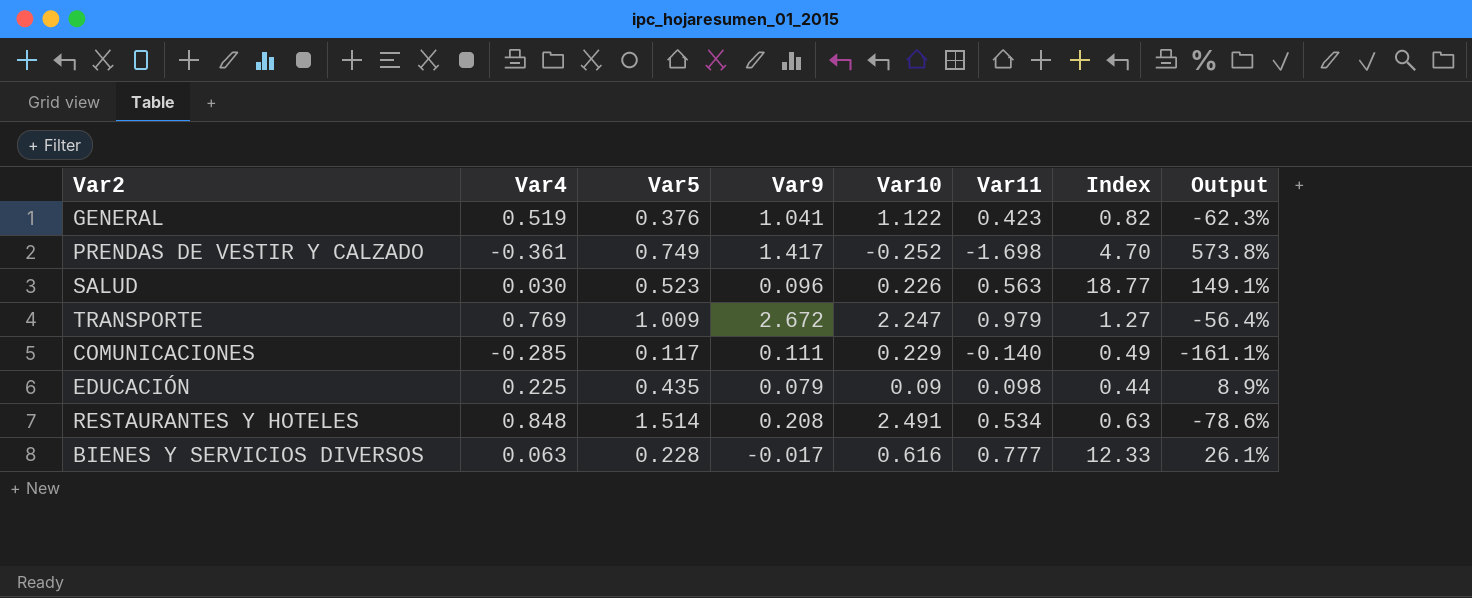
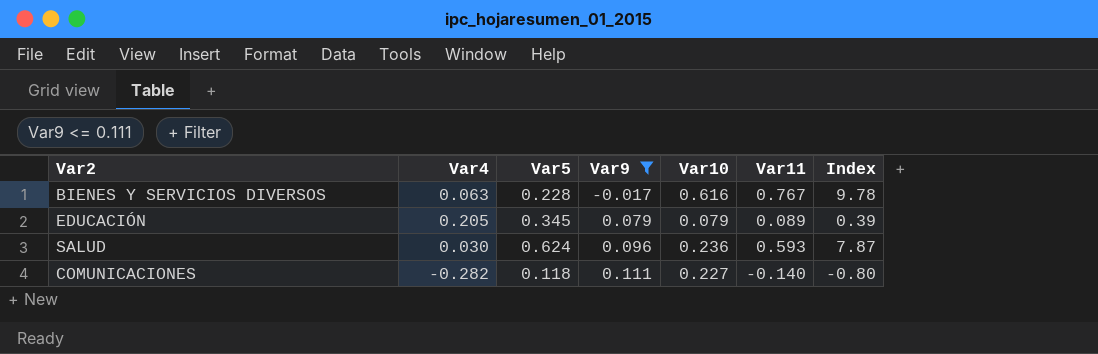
filter: none -> Var9 <= 0.111
row order: none -> Var9 ascending
column Output | formula: ([Var11] - [Var10]) / [Var10] -> none
column Index | formula: [Var11] / [Var4] -> [Var10] / [Var4]
BIENES Y SERVICIOS DIVERSOS | Var11: 0.777 -> 0.767
EDUCACIÓN | Var4: 0.225 -> 0.205
EDUCACIÓN | Var5: 0.435 -> 0.345
EDUCACIÓN | Var10: 0.09 -> 0.079
EDUCACIÓN | Var11: 0.098 -> 0.089
SALUD | Var5: 0.523 -> 0.624
SALUD | Var10: 0.226 -> 0.236
SALUD | Var11: 0.563 -> 0.593
COMUNICACIONES | Var4: -0.285 -> -0.282
COMUNICACIONES | Var5: 0.117 -> 0.118
COMUNICACIONES | Var10: 0.229 -> 0.227

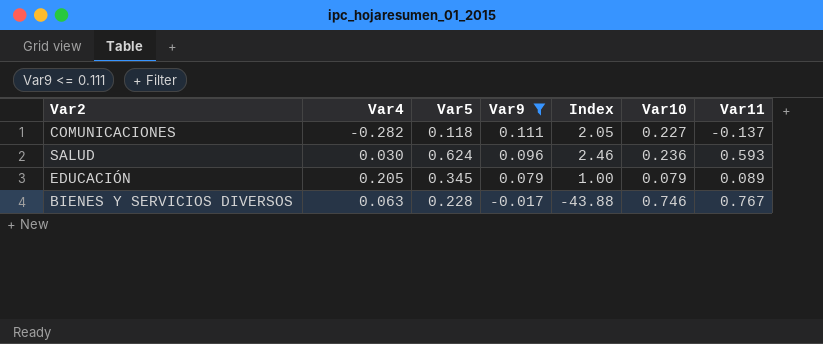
row order: Var9 ascending -> Var9 descending
column Index | formula: [Var10] / [Var4] -> [Var10] / [Var9]
column Index | position: 7 -> 5
COMUNICACIONES | Var11: -0.140 -> -0.137
BIENES Y SERVICIOS DIVERSOS | Var10: 0.616 -> 0.746

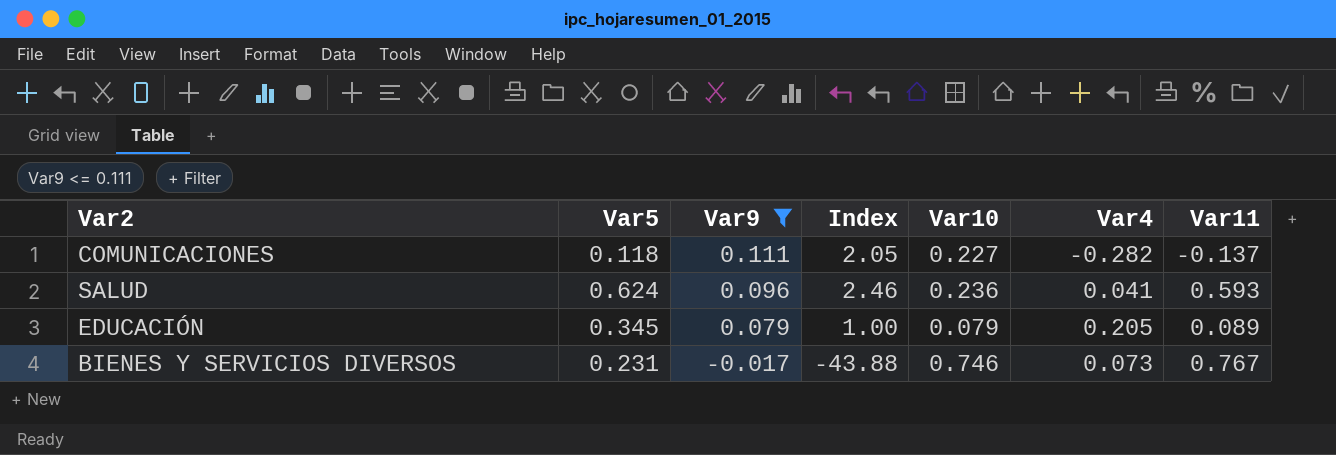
column Var4 | position: 2 -> 6
SALUD | Var4: 0.030 -> 0.041
BIENES Y SERVICIOS DIVERSOS | Var5: 0.228 -> 0.231
BIENES Y SERVICIOS DIVERSOS | Var4: 0.063 -> 0.073

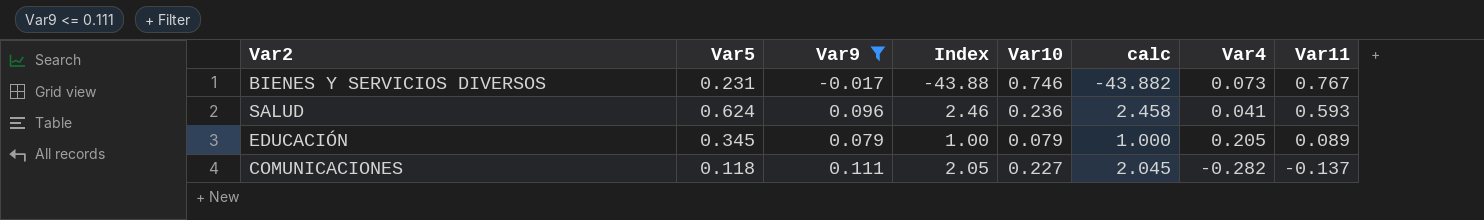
row order: Var9 descending -> Var11 descending
column calc | formula: none -> [Var10] / [Var9]

